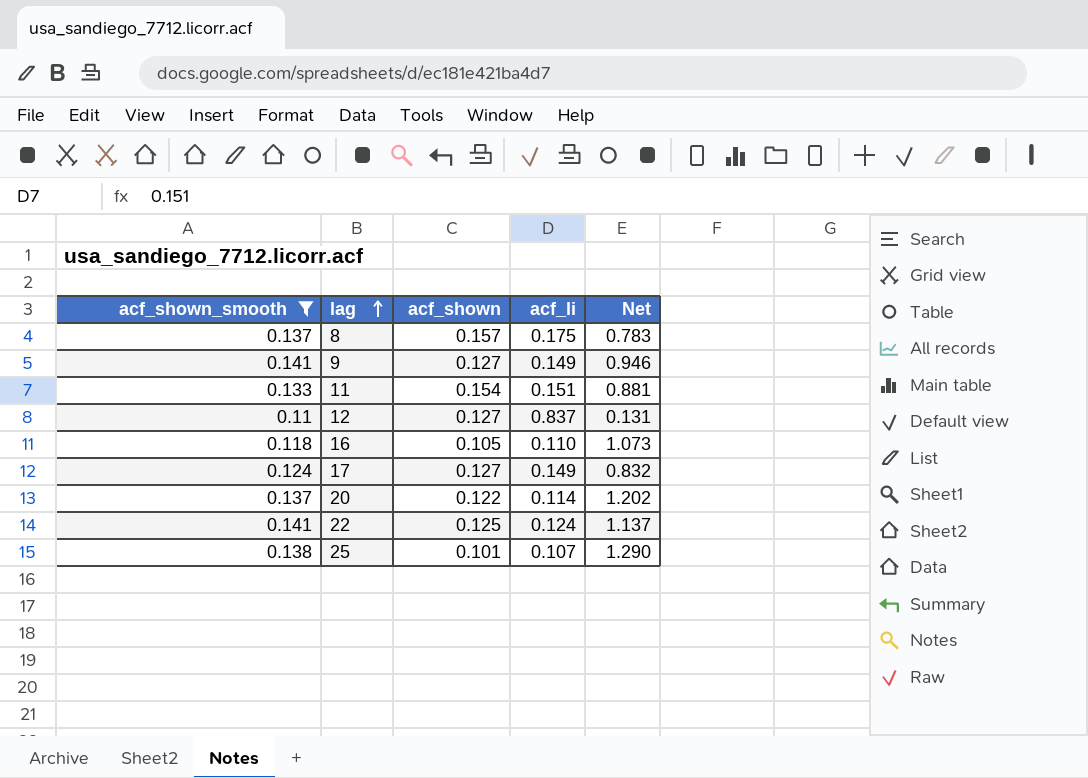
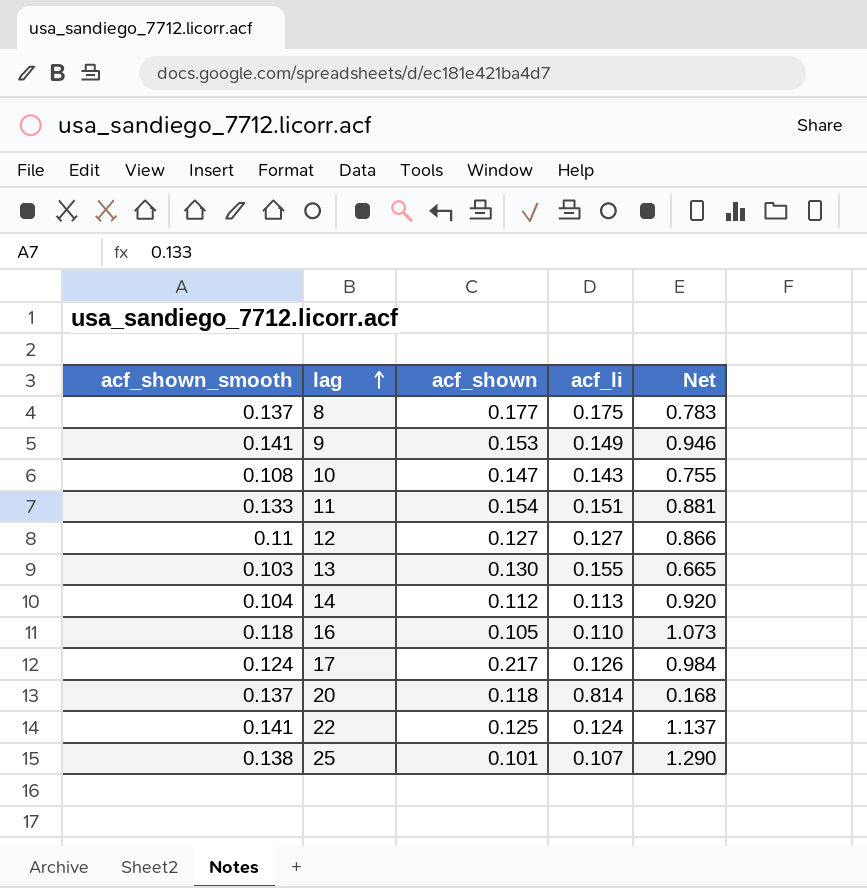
filter: acf_shown_smooth >= 0.11 -> none
8 | acf_shown: 0.157 -> 0.177
9 | acf_shown: 0.127 -> 0.153
12 | acf_li: 0.837 -> 0.127
12 | Net: 0.131 -> 0.866
17 | acf_shown: 0.127 -> 0.217
17 | acf_li: 0.149 -> 0.126
17 | Net: 0.832 -> 0.984
20 | acf_shown: 0.122 -> 0.118
20 | acf_li: 0.114 -> 0.814
20 | Net: 1.202 -> 0.168

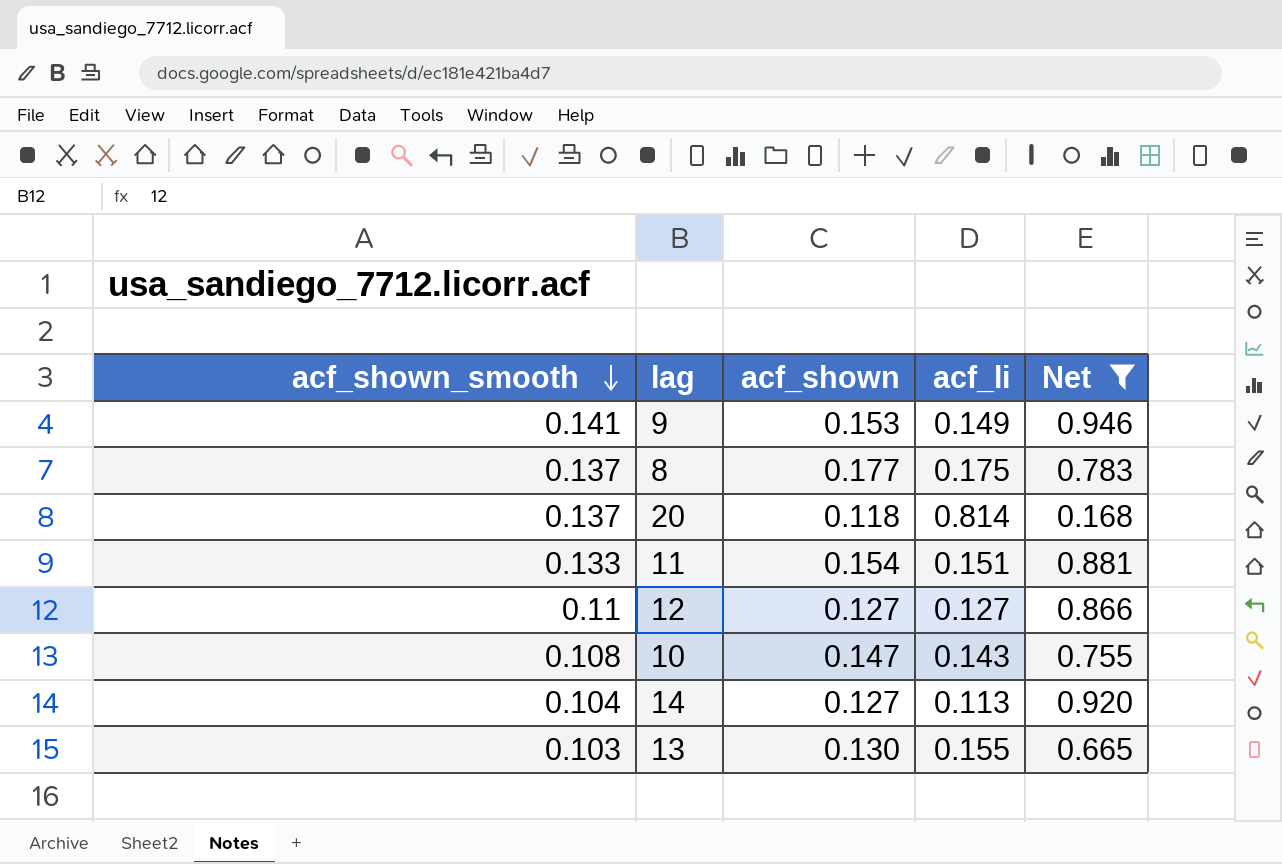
filter: none -> Net <= 0.946
row order: lag ascending -> acf_shown_smooth descending
14 | acf_shown: 0.112 -> 0.127

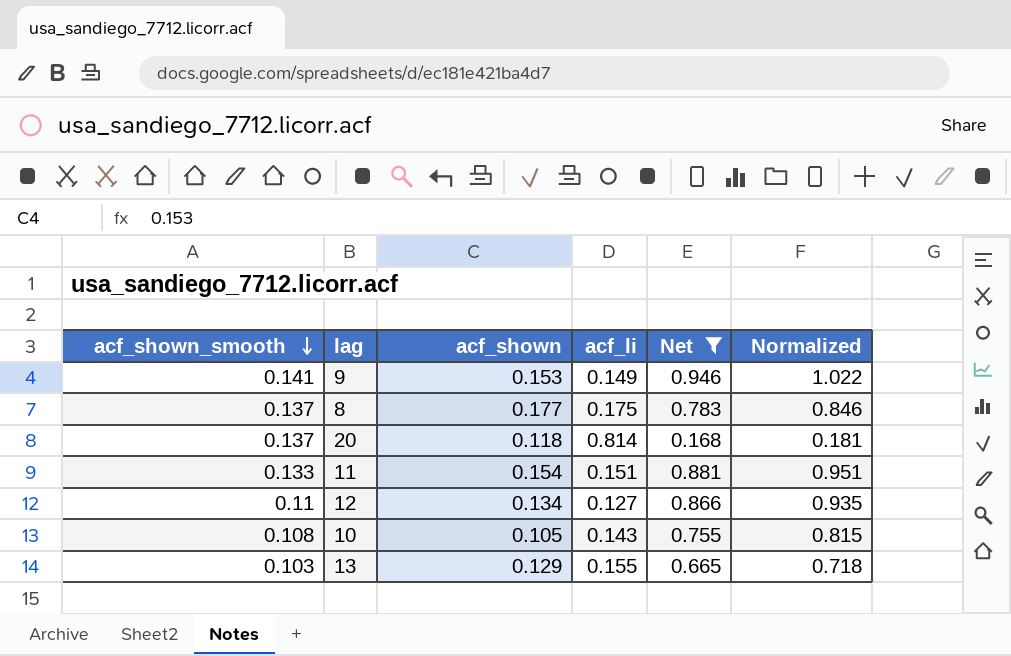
column Normalized | formula: none -> [Net] * 1.08
row 14: 0.104 | 0.127 | 0.113 | 0.920 -> none
12 | acf_shown: 0.127 -> 0.134
10 | acf_shown: 0.147 -> 0.105
13 | acf_shown: 0.130 -> 0.129

